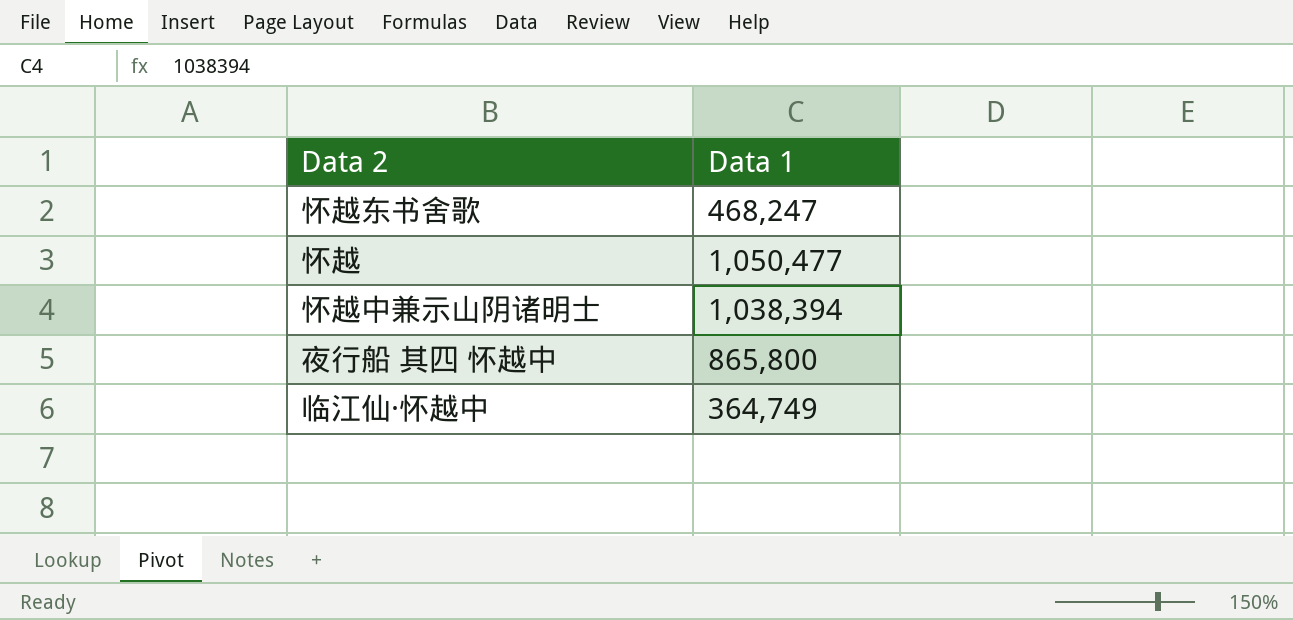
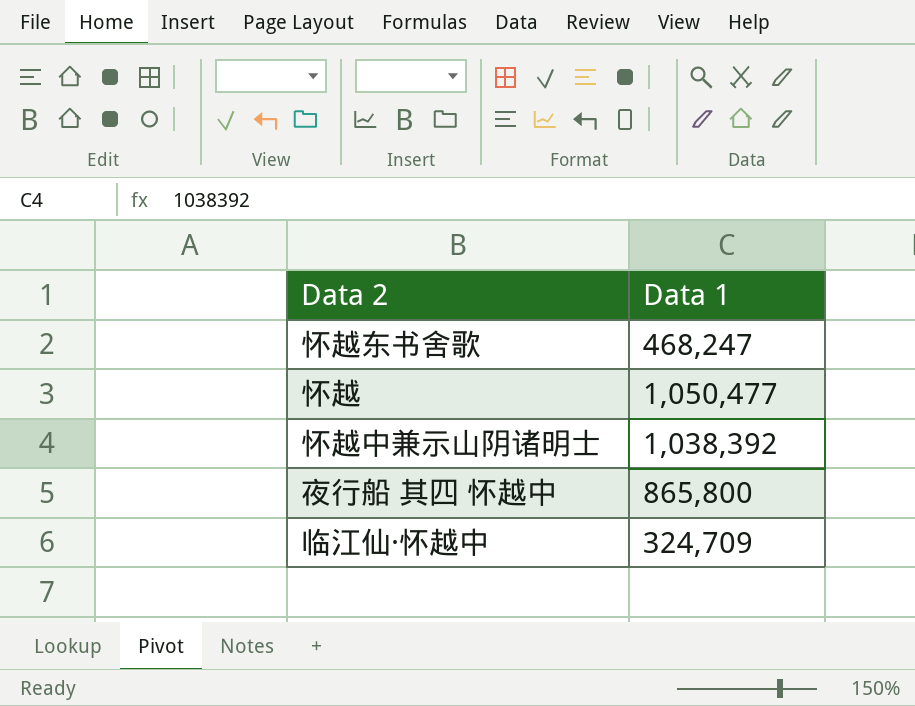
怀越中兼示山阴诸明士 | Data 1: 1,038,394 -> 1,038,392
临江仙·怀越中 | Data 1: 364,749 -> 324,709

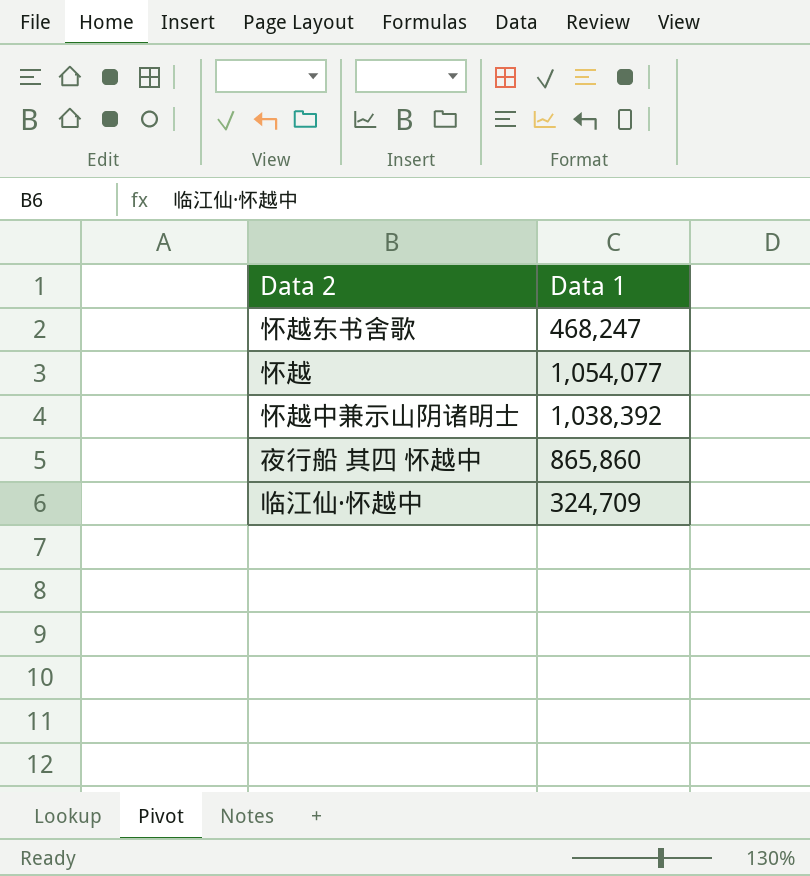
怀越 | Data 1: 1,050,477 -> 1,054,077
夜行船 其四 怀越中 | Data 1: 865,800 -> 865,860

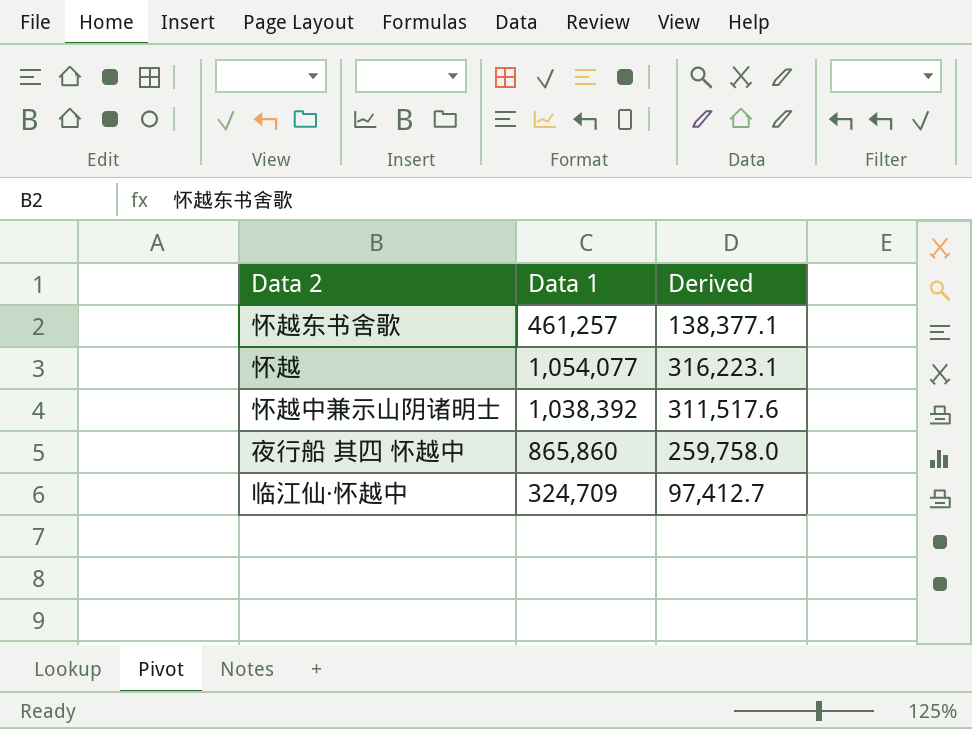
column Derived | formula: none -> [Data 1] * 0.3
怀越东书舍歌 | Data 1: 468,247 -> 461,257

